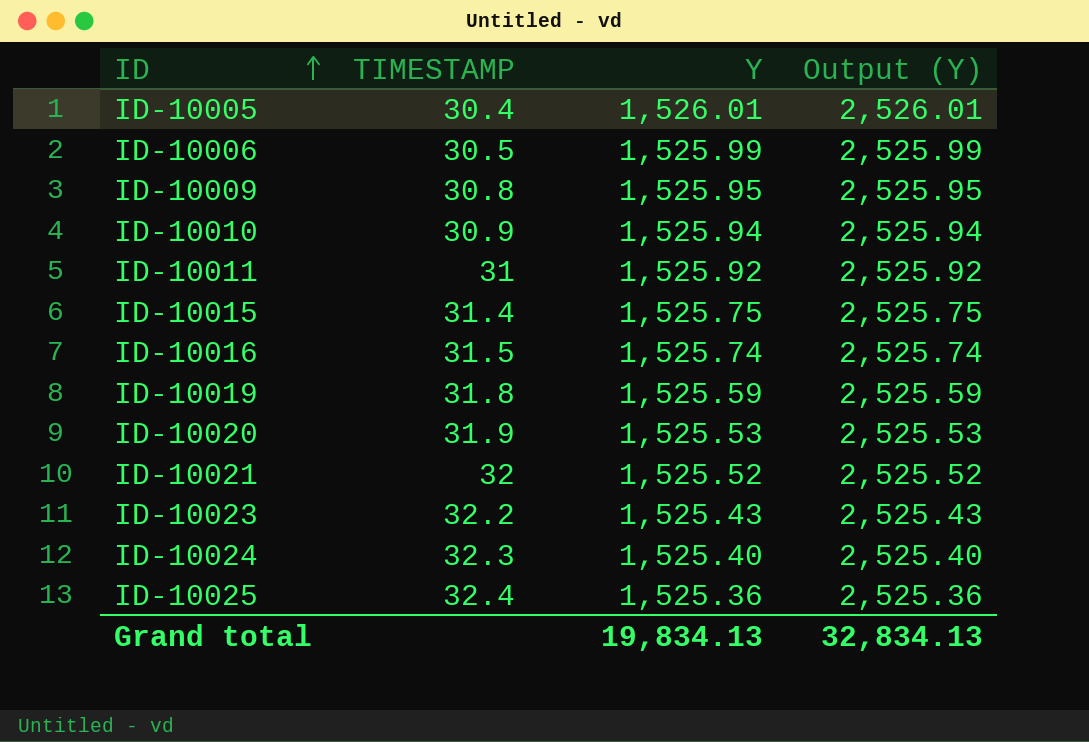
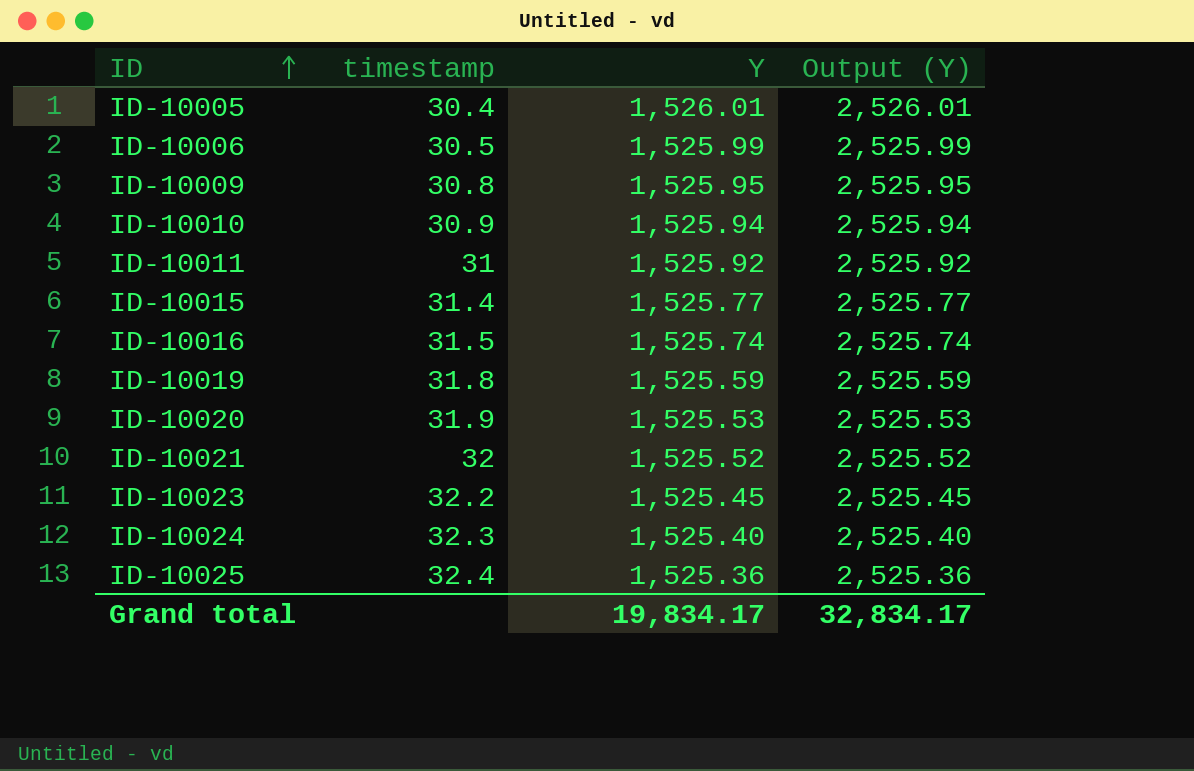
column name: TIMESTAMP -> timestamp
ID-10015 | Y: 1,525.75 -> 1,525.77
ID-10015 | Output (Y): 2,525.75 -> 2,525.77
ID-10023 | Y: 1,525.43 -> 1,525.45
ID-10023 | Output (Y): 2,525.43 -> 2,525.45
Grand total | Y: 19,834.13 -> 19,834.17
Grand total | Output (Y): 32,834.13 -> 32,834.17

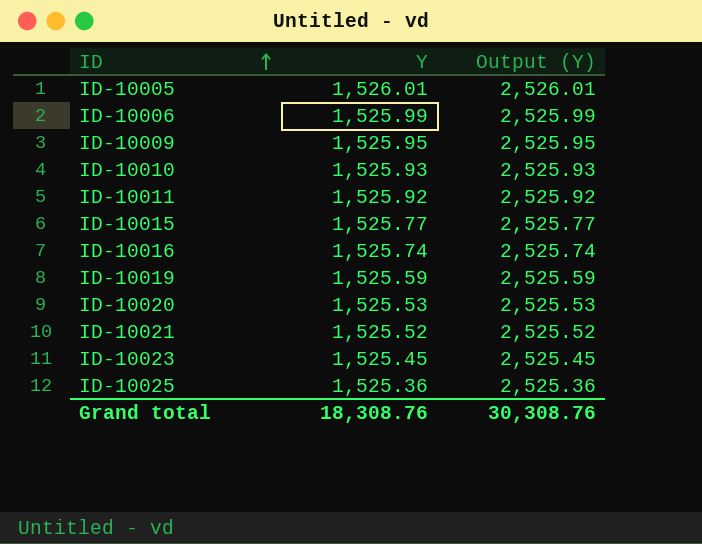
column timestamp | position: 2 -> none
row ID-10024: 32.3 | 1,525.40 | 2,525.40 -> none
ID-10010 | Y: 1,525.94 -> 1,525.93
ID-10010 | Output (Y): 2,525.94 -> 2,525.93
Grand total | Y: 19,834.17 -> 18,308.76
Grand total | Output (Y): 32,834.17 -> 30,308.76

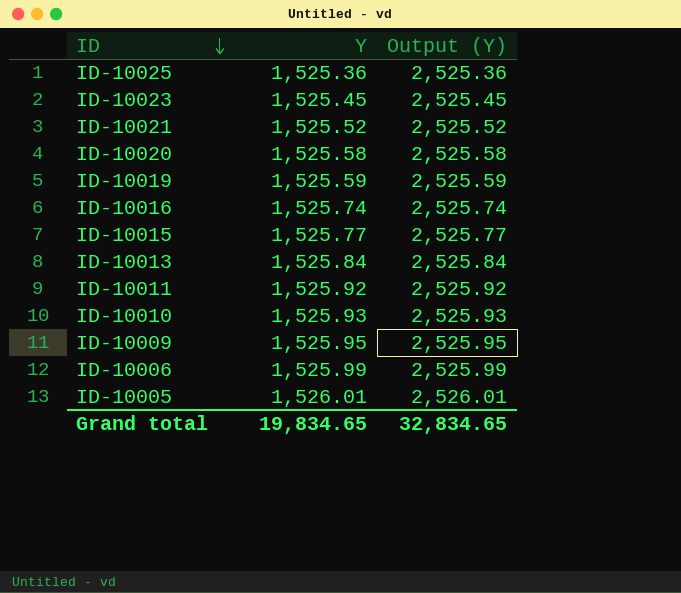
row order: ID ascending -> ID descending
ID-10020 | Y: 1,525.53 -> 1,525.58
ID-10020 | Output (Y): 2,525.53 -> 2,525.58
row ID-10013: none -> 1,525.84 | 2,525.84
Grand total | Y: 18,308.76 -> 19,834.65
Grand total | Output (Y): 30,308.76 -> 32,834.65

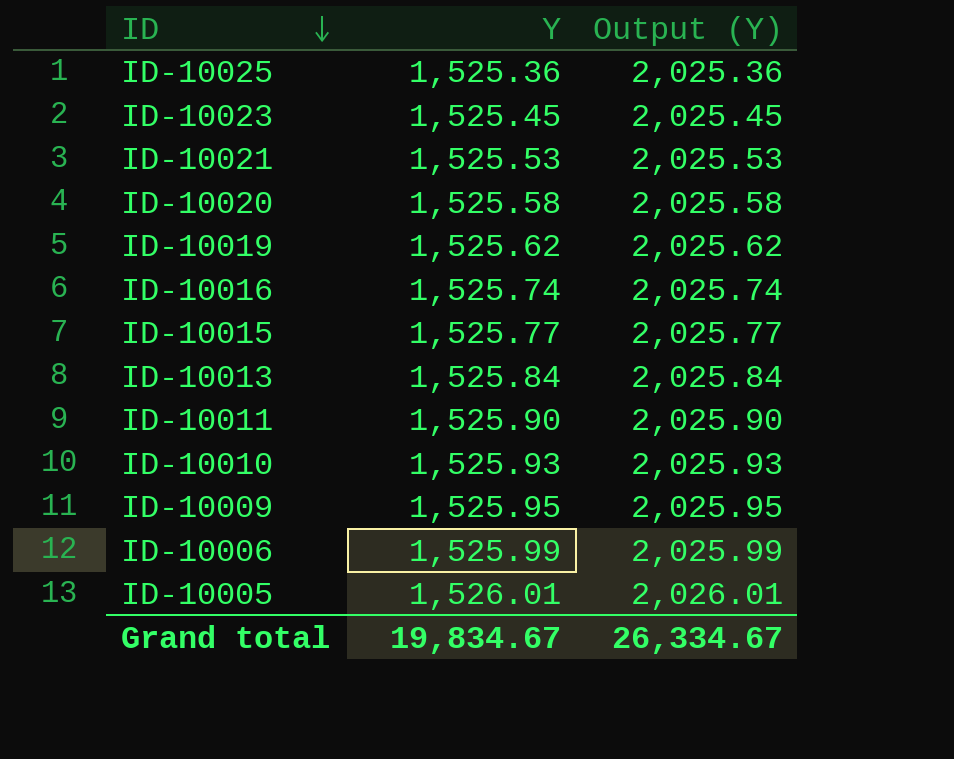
column Output (Y) | formula: [Y] + 1000 -> [Y] + 500
ID-10021 | Y: 1,525.52 -> 1,525.53
ID-10019 | Y: 1,525.59 -> 1,525.62
ID-10011 | Y: 1,525.92 -> 1,525.90
Grand total | Y: 19,834.65 -> 19,834.67
Grand total | Output (Y): 32,834.65 -> 26,334.67

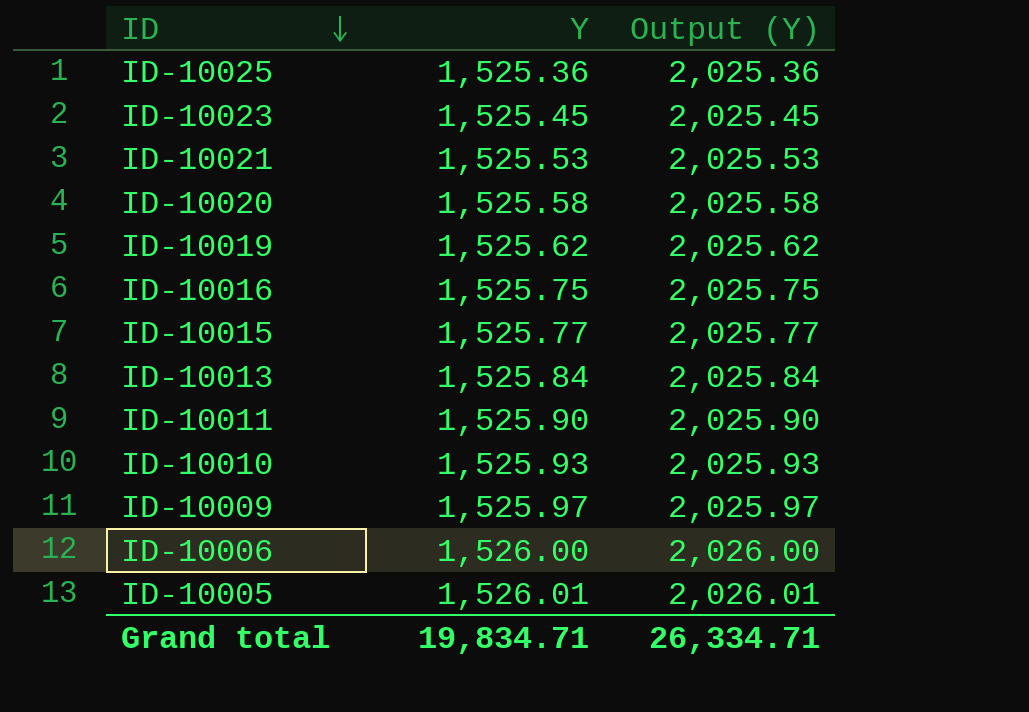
ID-10016 | Y: 1,525.74 -> 1,525.75
ID-10016 | Output (Y): 2,025.74 -> 2,025.75
ID-10009 | Y: 1,525.95 -> 1,525.97
ID-10009 | Output (Y): 2,025.95 -> 2,025.97
ID-10006 | Y: 1,525.99 -> 1,526.00
ID-10006 | Output (Y): 2,025.99 -> 2,026.00
Grand total | Y: 19,834.67 -> 19,834.71
Grand total | Output (Y): 26,334.67 -> 26,334.71

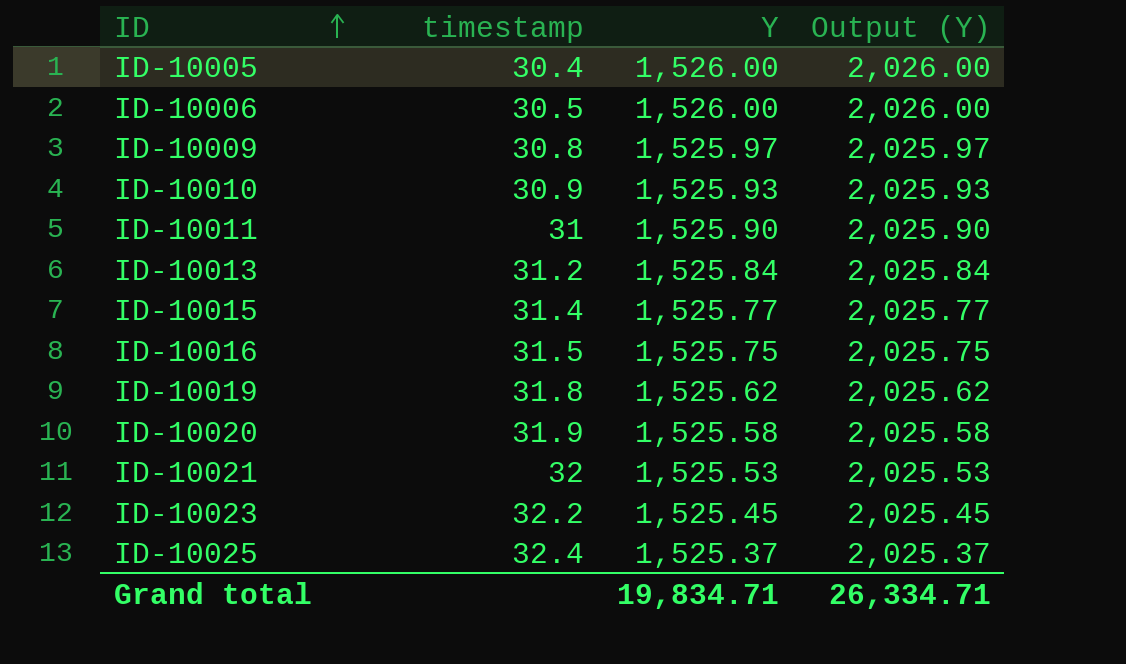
row order: ID descending -> ID ascending
column timestamp | position: none -> 2
ID-10005 | Y: 1,526.01 -> 1,526.00
ID-10005 | Output (Y): 2,026.01 -> 2,026.00
ID-10025 | Y: 1,525.36 -> 1,525.37
ID-10025 | Output (Y): 2,025.36 -> 2,025.37

